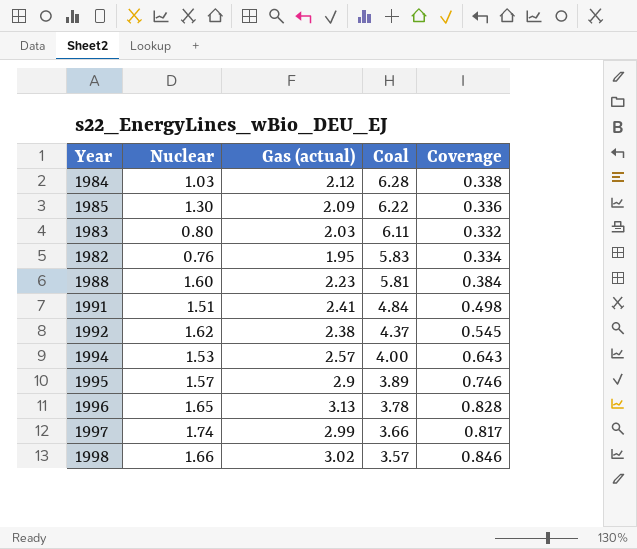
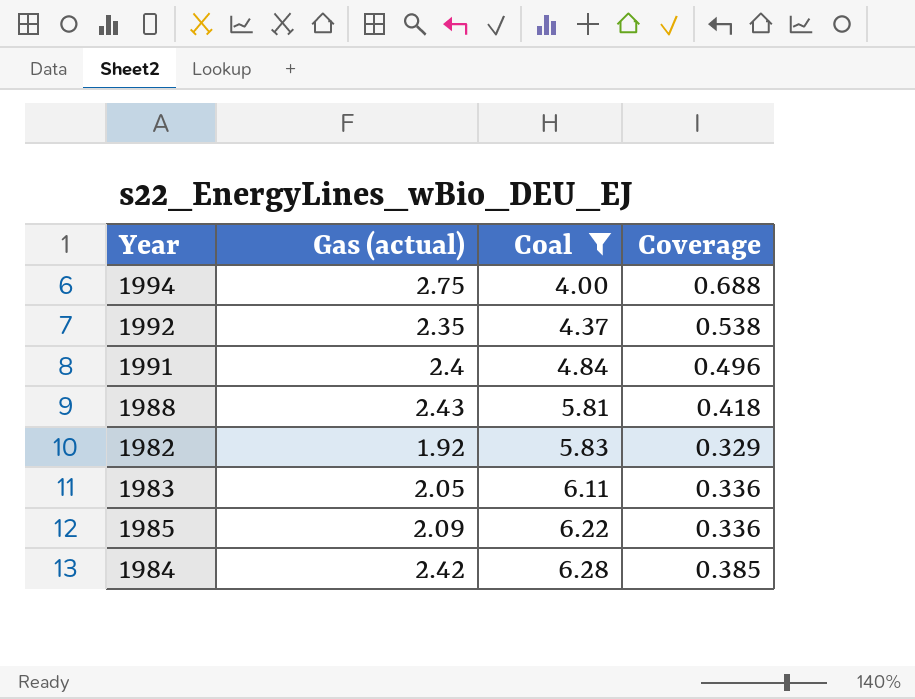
filter: none -> Coal >= 4.00
row order: Coal descending -> Coal ascending
column Nuclear | position: 2 -> none
1994 | Gas (actual): 2.57 -> 2.75
1994 | Coverage: 0.643 -> 0.688
1992 | Gas (actual): 2.38 -> 2.35
1992 | Coverage: 0.545 -> 0.538
1991 | Gas (actual): 2.41 -> 2.4
1991 | Coverage: 0.498 -> 0.496
1988 | Gas (actual): 2.23 -> 2.43
1988 | Coverage: 0.384 -> 0.418
1982 | Gas (actual): 1.95 -> 1.92
1982 | Coverage: 0.334 -> 0.329
1983 | Gas (actual): 2.03 -> 2.05
1983 | Coverage: 0.332 -> 0.336
1984 | Gas (actual): 2.12 -> 2.42
1984 | Coverage: 0.338 -> 0.385

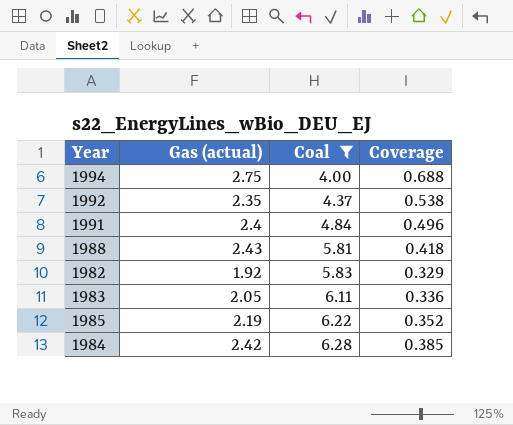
1985 | Gas (actual): 2.09 -> 2.19
1985 | Coverage: 0.336 -> 0.352

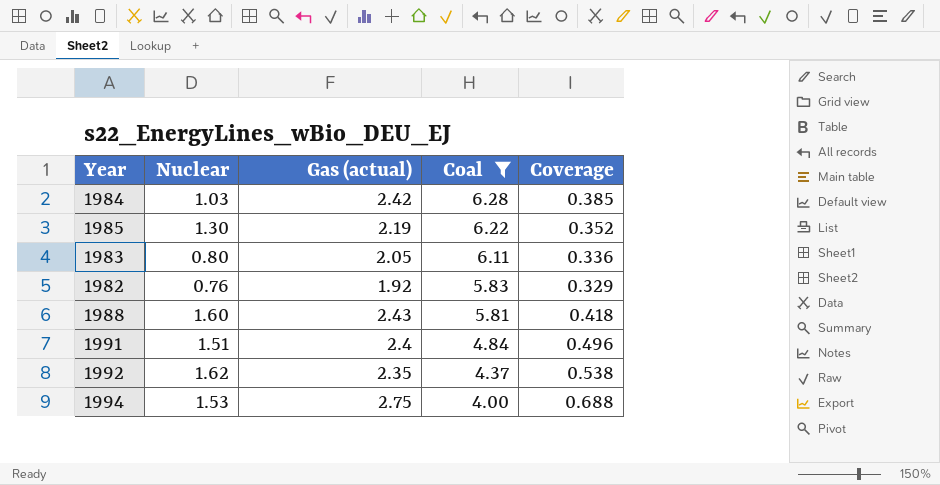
row order: Coal ascending -> Coal descending
column Nuclear | position: none -> 2

